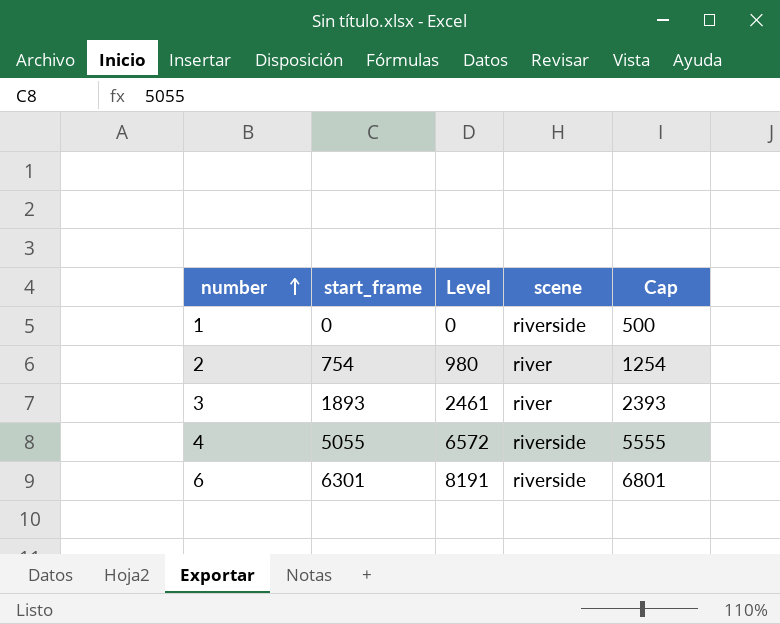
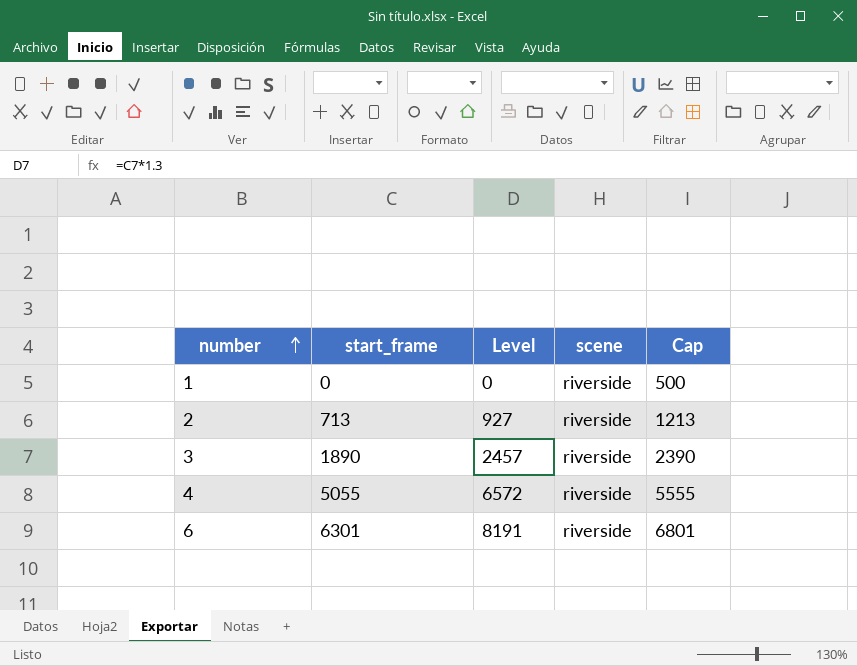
2 | start_frame: 754 -> 713
2 | Level: 980 -> 927
2 | scene: river -> riverside
2 | Cap: 1254 -> 1213
3 | start_frame: 1893 -> 1890
3 | Level: 2461 -> 2457
3 | scene: river -> riverside
3 | Cap: 2393 -> 2390

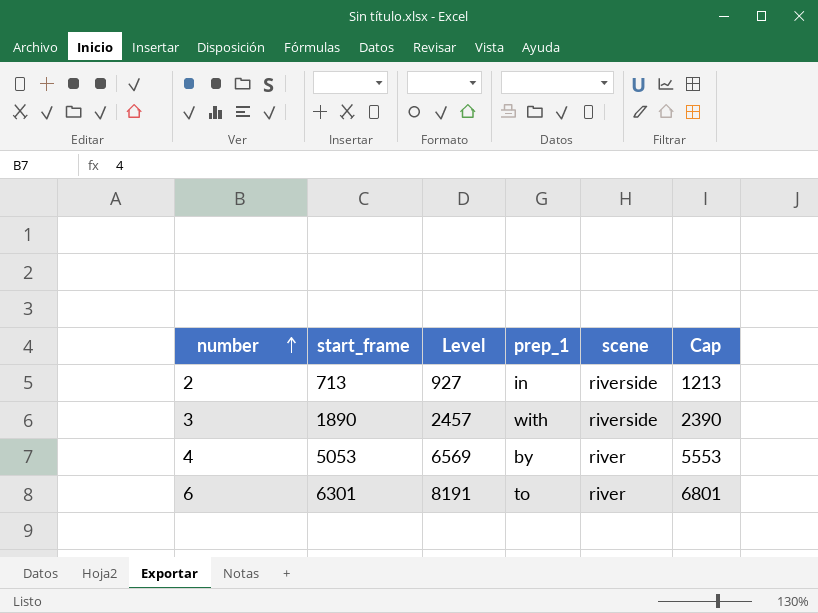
column prep_1 | position: none -> 4
row 1: 0 | 0 | riverside | 500 -> none
4 | start_frame: 5055 -> 5053
4 | Level: 6572 -> 6569
4 | scene: riverside -> river
4 | Cap: 5555 -> 5553
6 | scene: riverside -> river

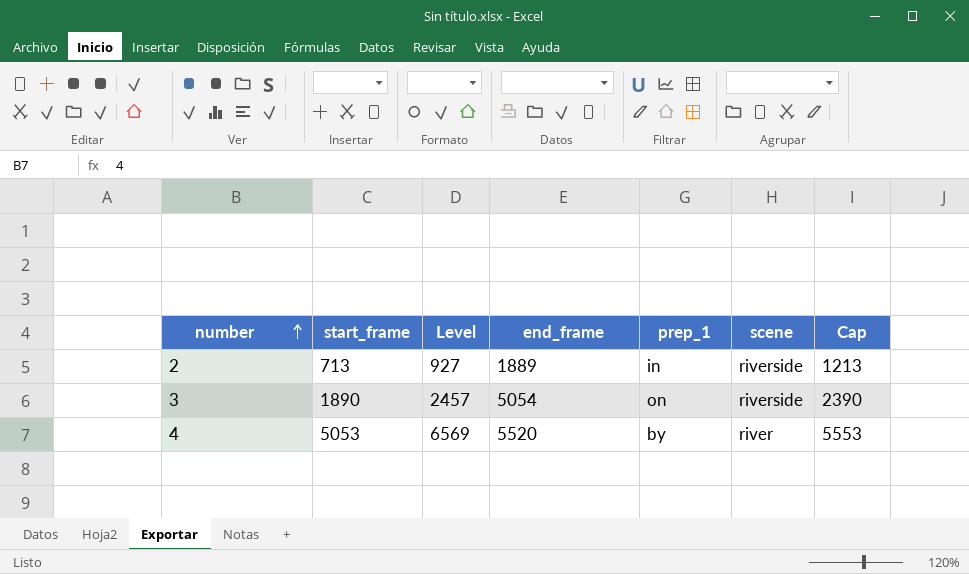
column end_frame | position: none -> 4
row 6: 6301 | 8191 | to | river | 6801 -> none
3 | prep_1: with -> on

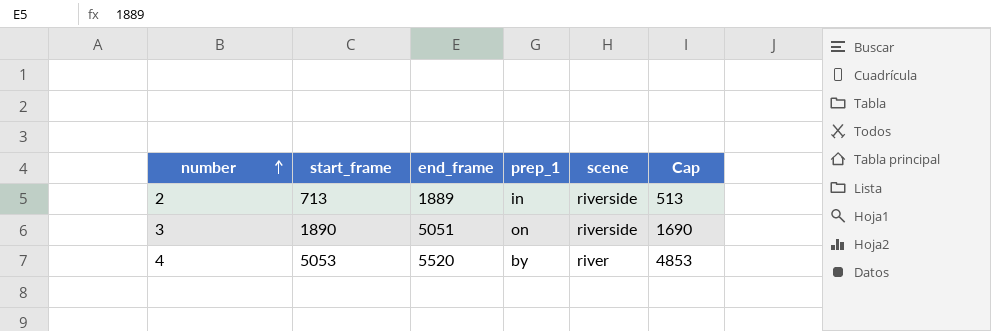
column Level | formula: [start_frame] * 1.3 -> none
column Cap | formula: [start_frame] + 500 -> [start_frame] - 200
3 | end_frame: 5054 -> 5051

